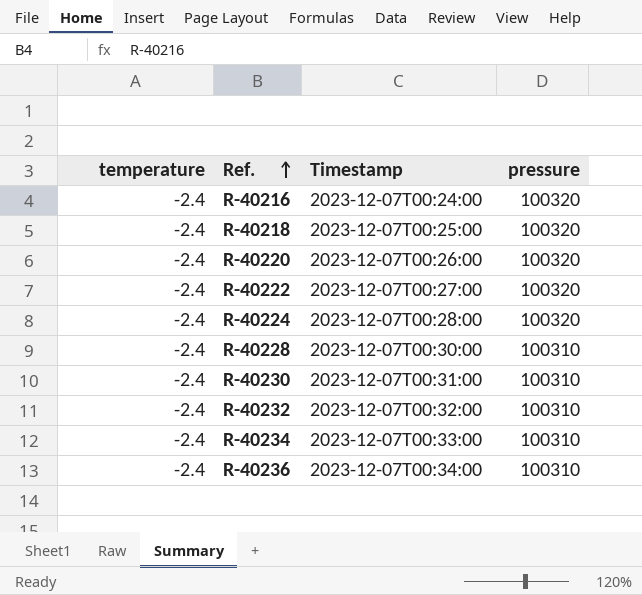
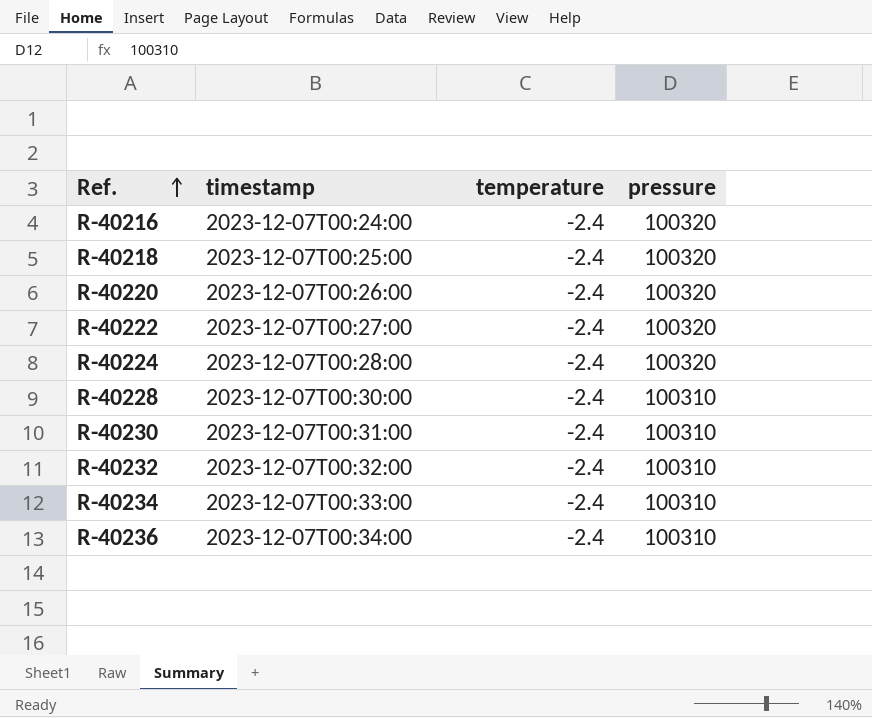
column name: Timestamp -> timestamp
column temperature | position: 1 -> 3

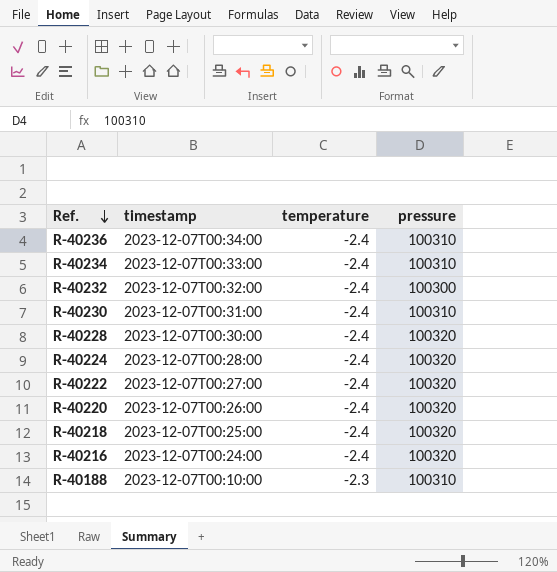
row order: Ref. ascending -> Ref. descending
R-40232 | pressure: 100310 -> 100300
R-40228 | pressure: 100310 -> 100320
row R-40188: none -> 2023-12-07T00:10:00 | -2.3 | 100310

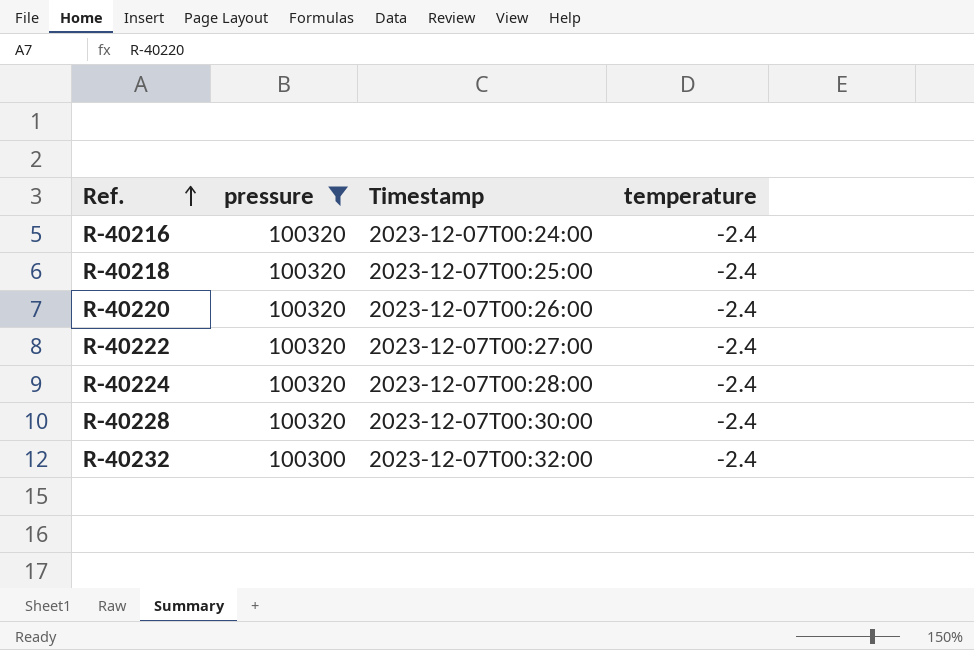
filter: none -> pressure != 100310
row order: Ref. descending -> Ref. ascending
column pressure | position: 4 -> 2
column name: timestamp -> Timestamp

